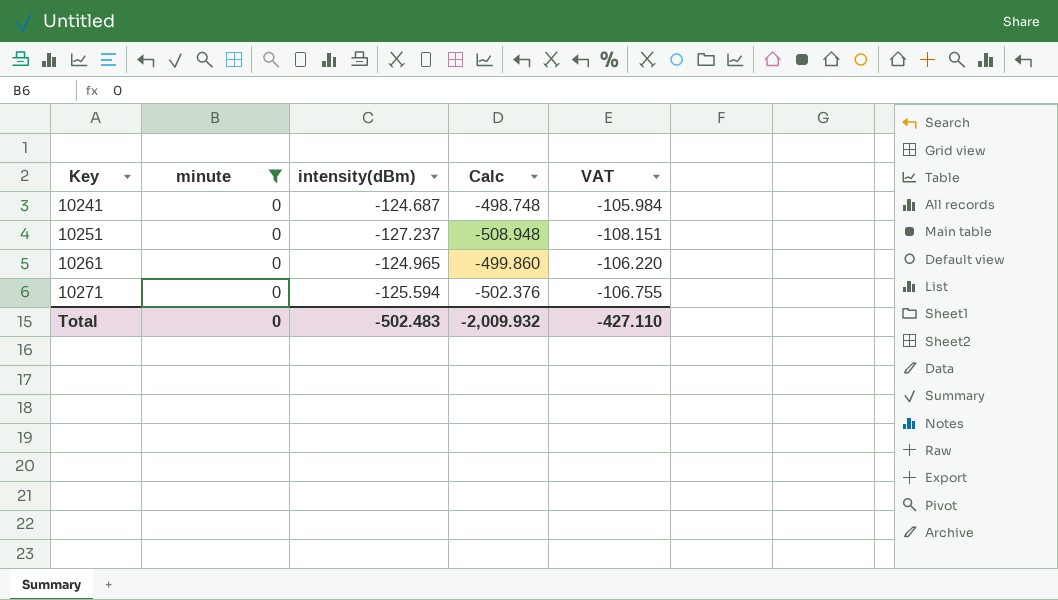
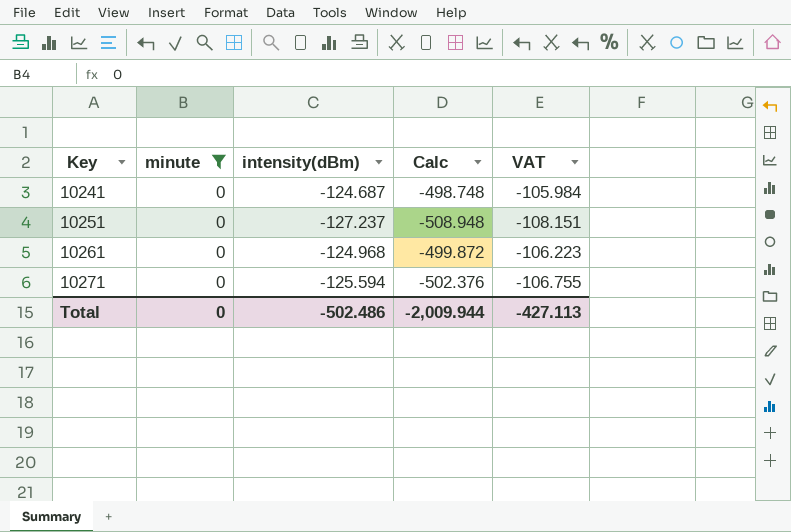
10261 | intensity(dBm): -124.965 -> -124.968
10261 | Calc: -499.860 -> -499.872
10261 | VAT: -106.220 -> -106.223
Total | intensity(dBm): -502.483 -> -502.486
Total | Calc: -2,009.932 -> -2,009.944
Total | VAT: -427.110 -> -427.113

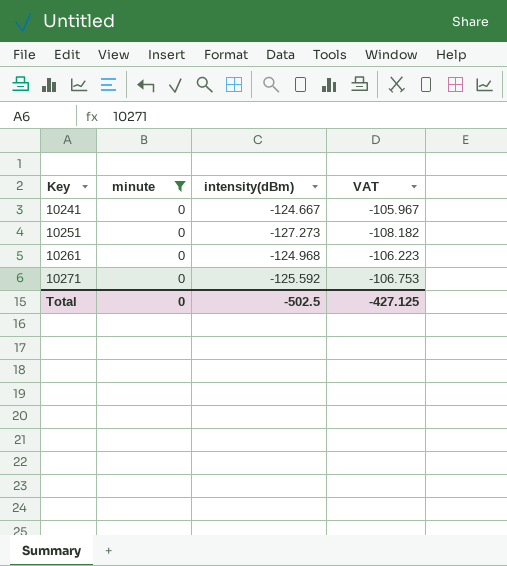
column Calc | formula: [intensity(dBm)] * 4 -> none
10241 | intensity(dBm): -124.687 -> -124.667
10241 | VAT: -105.984 -> -105.967
10251 | intensity(dBm): -127.237 -> -127.273
10251 | VAT: -108.151 -> -108.182
10271 | intensity(dBm): -125.594 -> -125.592
10271 | VAT: -106.755 -> -106.753
Total | intensity(dBm): -502.486 -> -502.5
Total | VAT: -427.113 -> -427.125

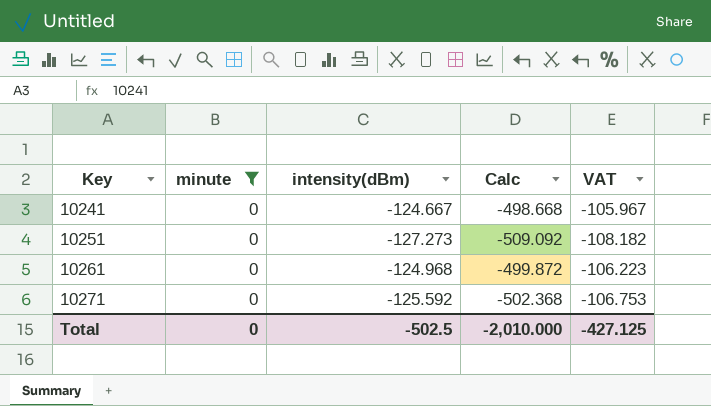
column Calc | formula: none -> [intensity(dBm)] * 4

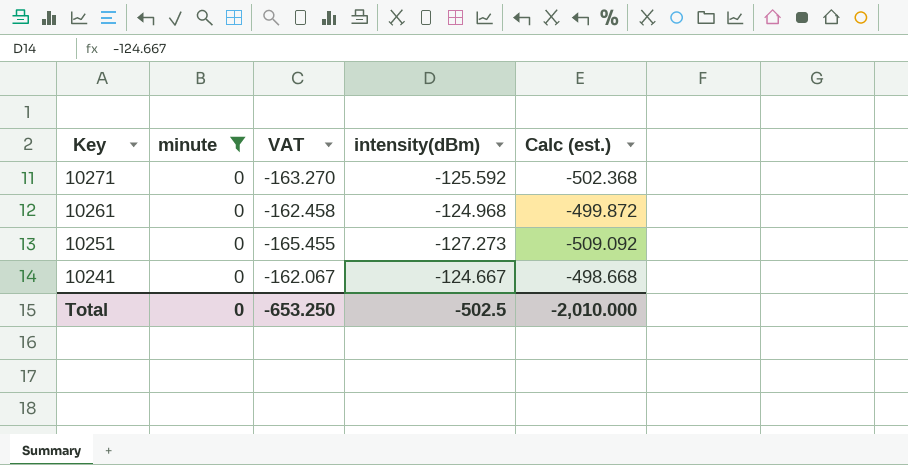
row order: Key ascending -> Key descending
column VAT | formula: [intensity(dBm)] * 0.85 -> [intensity(dBm)] * 1.3
column VAT | position: 5 -> 3
column name: Calc -> Calc (est.)
Total | VAT: -427.125 -> -653.250

